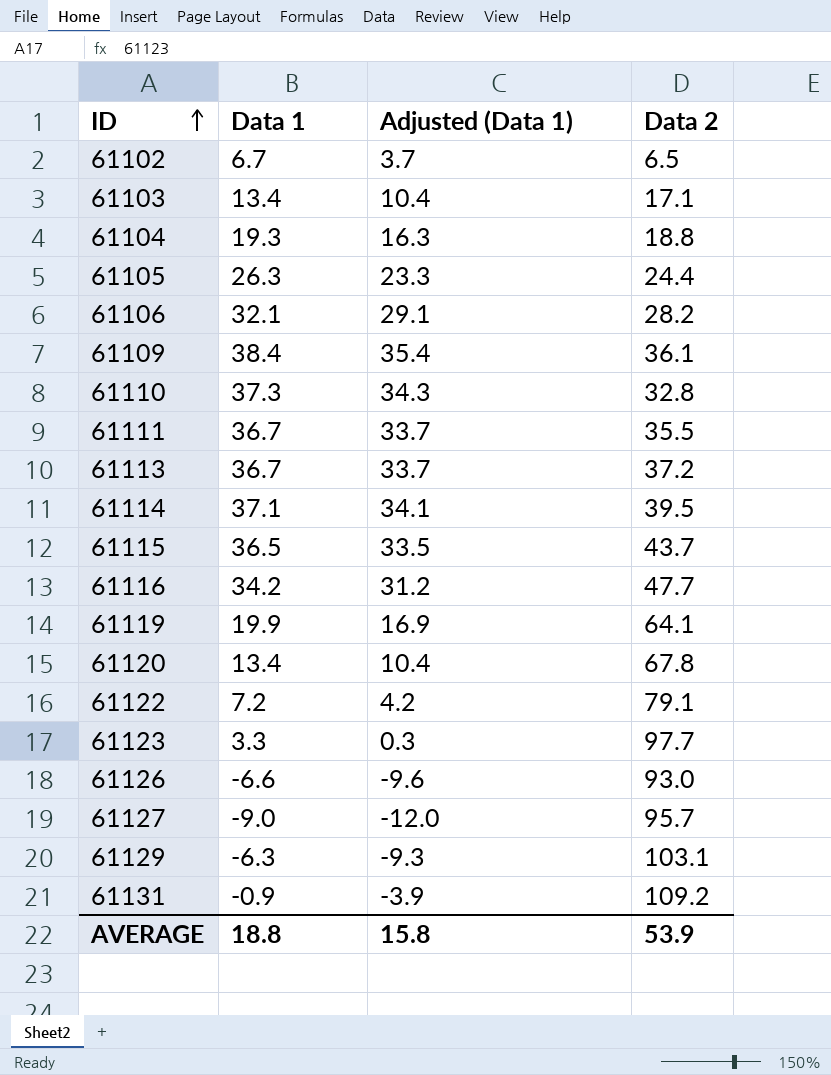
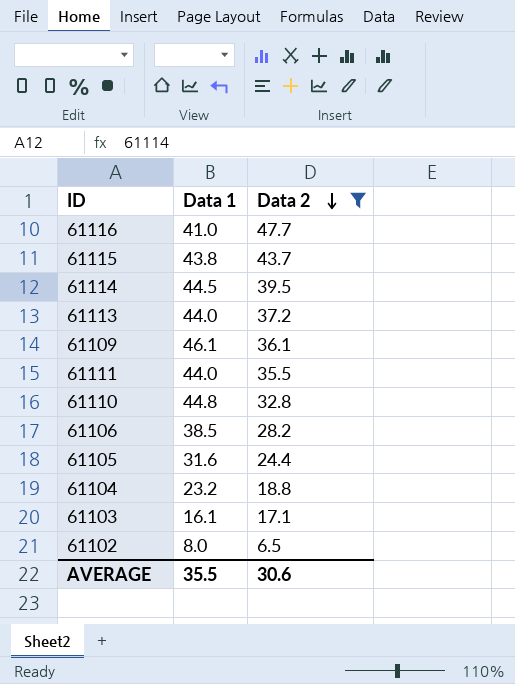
filter: none -> Data 2 <= 47.7
row order: ID ascending -> Data 2 descending
column Adjusted (Data 1) | formula: [Data 1] - 3 -> none
61116 | Data 1: 34.2 -> 41.0
61115 | Data 1: 36.5 -> 43.8
61114 | Data 1: 37.1 -> 44.5
61113 | Data 1: 36.7 -> 44.0
61109 | Data 1: 38.4 -> 46.1
61111 | Data 1: 36.7 -> 44.0
61110 | Data 1: 37.3 -> 44.8
61106 | Data 1: 32.1 -> 38.5
61105 | Data 1: 26.3 -> 31.6
61104 | Data 1: 19.3 -> 23.2
61103 | Data 1: 13.4 -> 16.1
61102 | Data 1: 6.7 -> 8.0
AVERAGE | Data 1: 18.8 -> 35.5
AVERAGE | Data 2: 53.9 -> 30.6

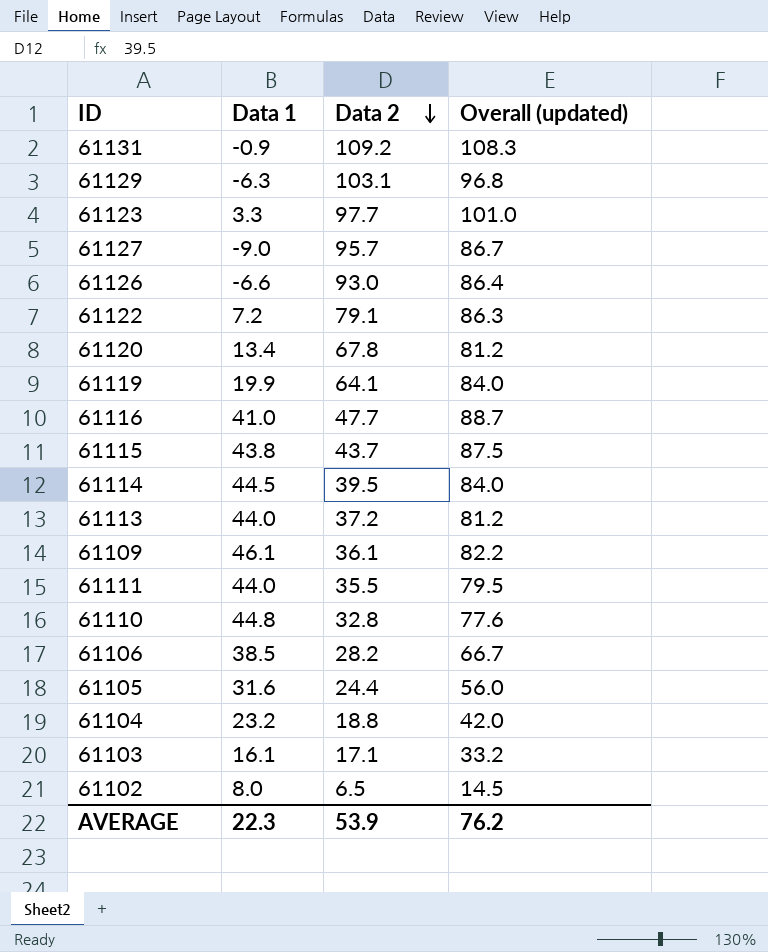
filter: Data 2 <= 47.7 -> none
column Overall (updated) | formula: none -> [Data 1] + [Data 2]
AVERAGE | Data 1: 35.5 -> 22.3
AVERAGE | Data 2: 30.6 -> 53.9

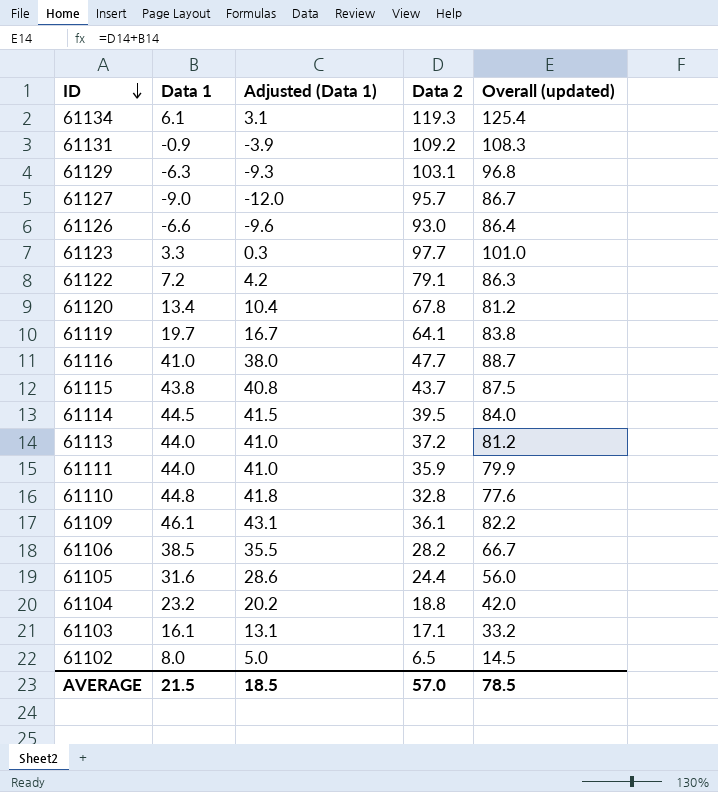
row order: Data 2 descending -> ID descending
column Adjusted (Data 1) | formula: none -> [Data 1] - 3
row 61134: none -> 6.1 | 3.1 | 119.3 | 125.4
61119 | Data 1: 19.9 -> 19.7
61119 | Overall (updated): 84.0 -> 83.8
61111 | Data 2: 35.5 -> 35.9
61111 | Overall (updated): 79.5 -> 79.9
AVERAGE | Data 1: 22.3 -> 21.5
AVERAGE | Data 2: 53.9 -> 57.0
AVERAGE | Overall (updated): 76.2 -> 78.5

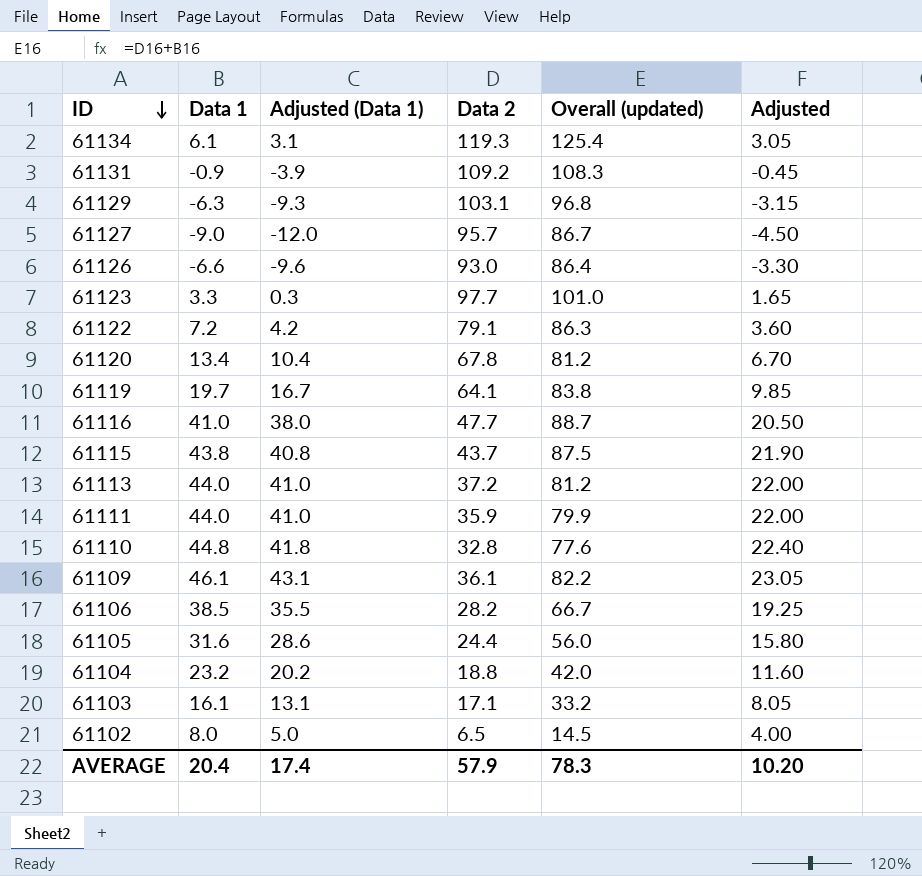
column Adjusted | formula: none -> [Data 1] * 0.5
row 61114: 44.5 | 41.5 | 39.5 | 84.0 -> none
AVERAGE | Data 1: 21.5 -> 20.4
AVERAGE | Adjusted (Data 1): 18.5 -> 17.4
AVERAGE | Data 2: 57.0 -> 57.9
AVERAGE | Overall (updated): 78.5 -> 78.3

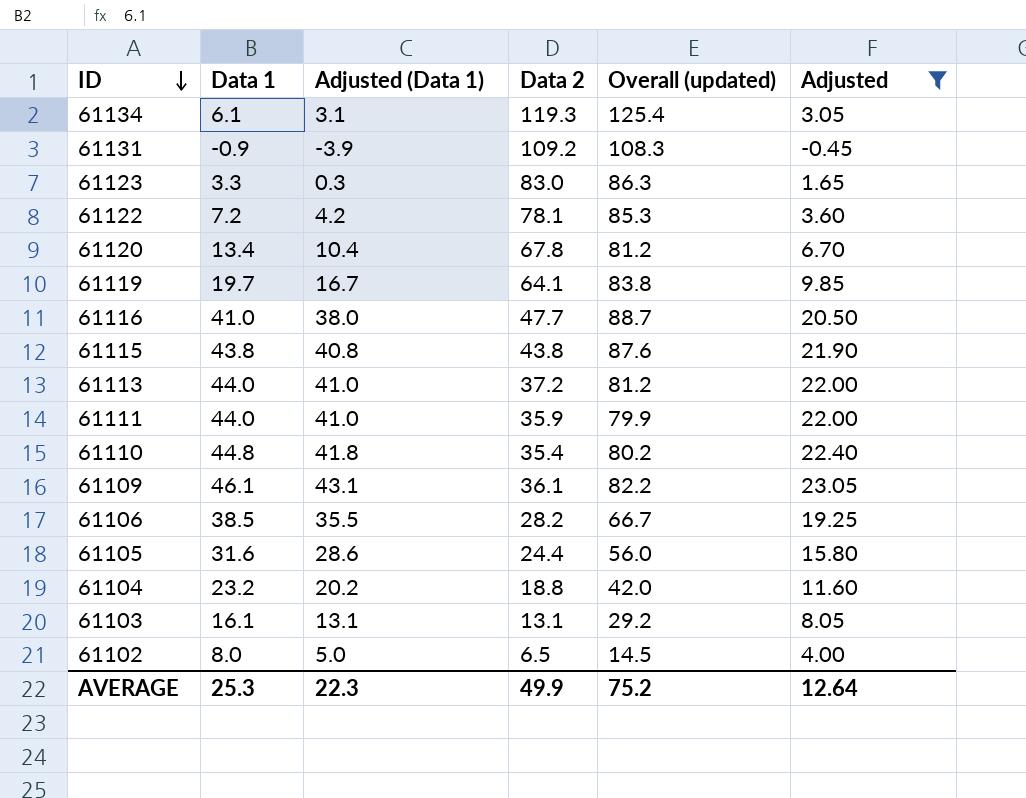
filter: none -> Adjusted >= -0.45
61123 | Data 2: 97.7 -> 83.0
61123 | Overall (updated): 101.0 -> 86.3
61122 | Data 2: 79.1 -> 78.1
61122 | Overall (updated): 86.3 -> 85.3
61115 | Data 2: 43.7 -> 43.8
61115 | Overall (updated): 87.5 -> 87.6
61110 | Data 2: 32.8 -> 35.4
61110 | Overall (updated): 77.6 -> 80.2
61103 | Data 2: 17.1 -> 13.1
61103 | Overall (updated): 33.2 -> 29.2
AVERAGE | Data 1: 20.4 -> 25.3
AVERAGE | Adjusted (Data 1): 17.4 -> 22.3
AVERAGE | Data 2: 57.9 -> 49.9
AVERAGE | Overall (updated): 78.3 -> 75.2
AVERAGE | Adjusted: 10.20 -> 12.64

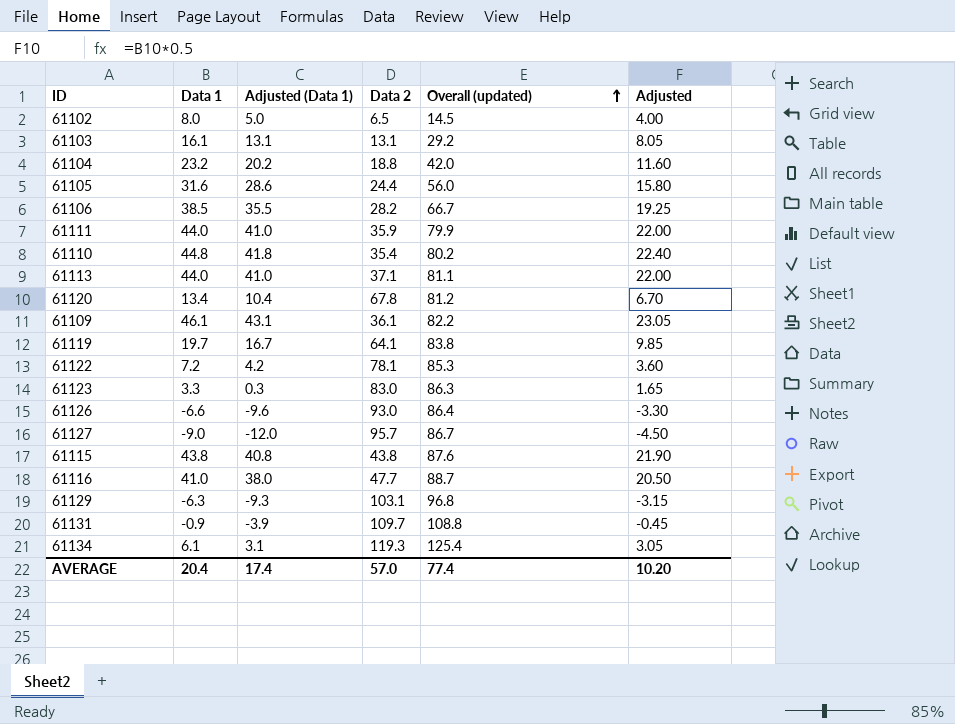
filter: Adjusted >= -0.45 -> none
row order: ID descending -> Overall (updated) ascending
61113 | Data 2: 37.2 -> 37.1
61113 | Overall (updated): 81.2 -> 81.1
61131 | Data 2: 109.2 -> 109.7
61131 | Overall (updated): 108.3 -> 108.8
AVERAGE | Data 1: 25.3 -> 20.4
AVERAGE | Adjusted (Data 1): 22.3 -> 17.4
AVERAGE | Data 2: 49.9 -> 57.0
AVERAGE | Overall (updated): 75.2 -> 77.4
AVERAGE | Adjusted: 12.64 -> 10.20

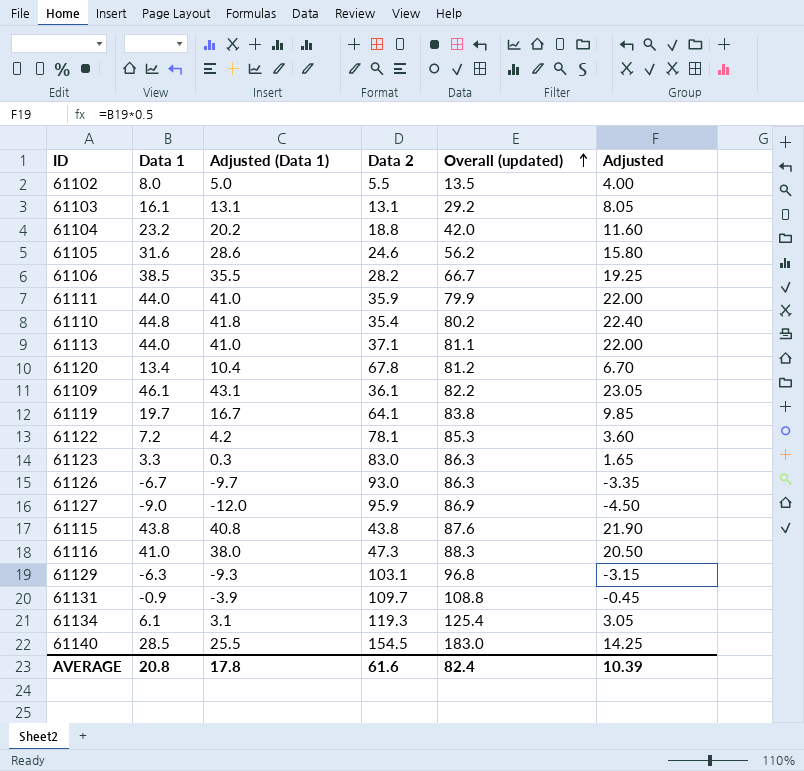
61102 | Data 2: 6.5 -> 5.5
61102 | Overall (updated): 14.5 -> 13.5
61105 | Data 2: 24.4 -> 24.6
61105 | Overall (updated): 56.0 -> 56.2
61126 | Data 1: -6.6 -> -6.7
61126 | Adjusted (Data 1): -9.6 -> -9.7
61126 | Overall (updated): 86.4 -> 86.3
61126 | Adjusted: -3.30 -> -3.35
61127 | Data 2: 95.7 -> 95.9
61127 | Overall (updated): 86.7 -> 86.9
61116 | Data 2: 47.7 -> 47.3
61116 | Overall (updated): 88.7 -> 88.3
row 61140: none -> 28.5 | 25.5 | 154.5 | 183.0 | 14.25
AVERAGE | Data 1: 20.4 -> 20.8
AVERAGE | Adjusted (Data 1): 17.4 -> 17.8
AVERAGE | Data 2: 57.0 -> 61.6
AVERAGE | Overall (updated): 77.4 -> 82.4
AVERAGE | Adjusted: 10.20 -> 10.39

